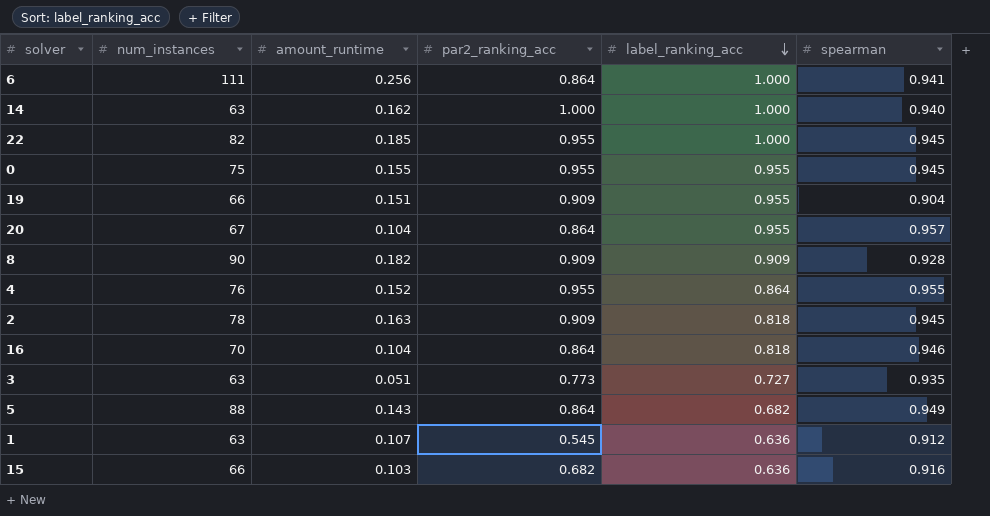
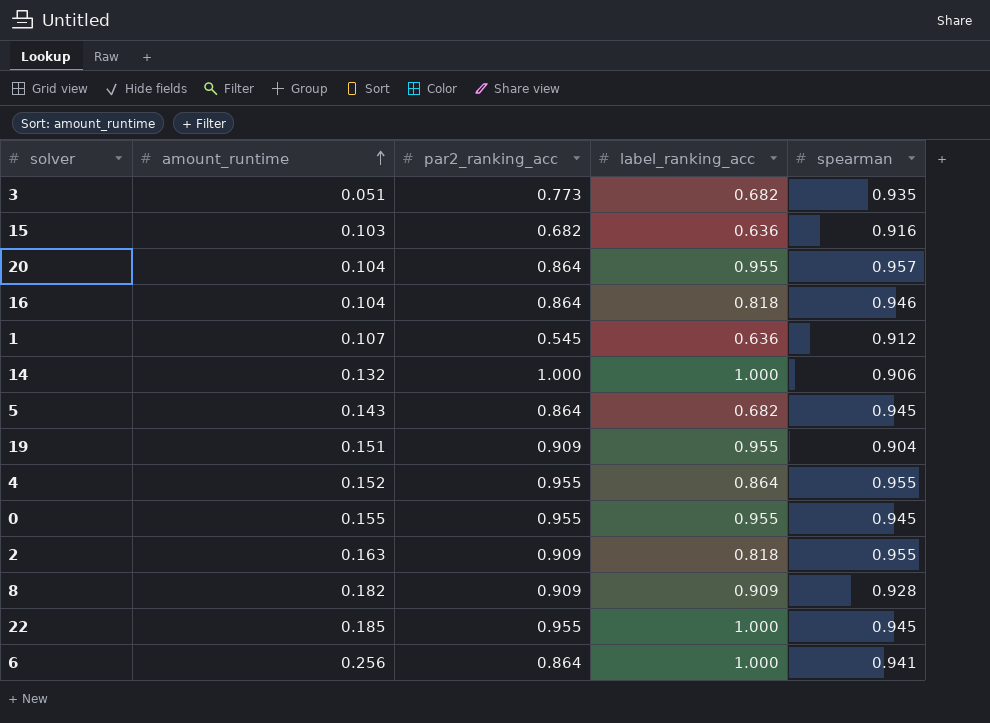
row order: label_ranking_acc descending -> amount_runtime ascending
column num_instances | position: 2 -> none
3 | label_ranking_acc: 0.727 -> 0.682
14 | amount_runtime: 0.162 -> 0.132
14 | spearman: 0.940 -> 0.906
5 | spearman: 0.949 -> 0.945
2 | spearman: 0.945 -> 0.955

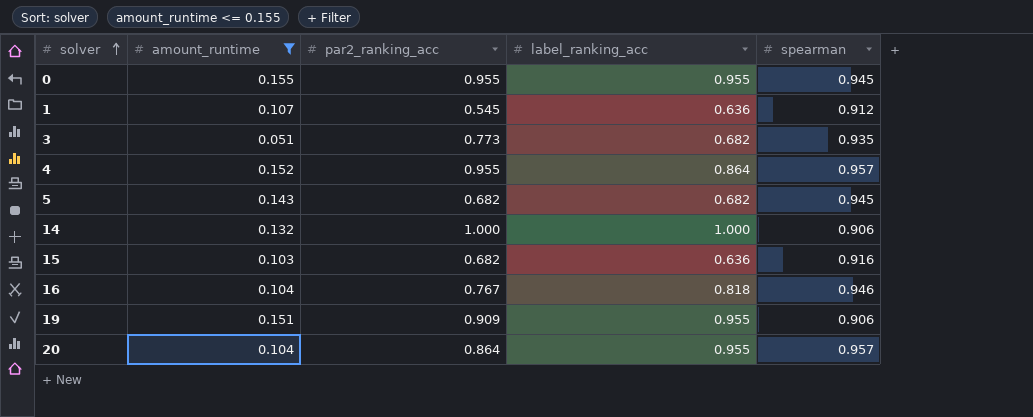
filter: none -> amount_runtime <= 0.155
row order: amount_runtime ascending -> solver ascending
4 | spearman: 0.955 -> 0.957
5 | par2_ranking_acc: 0.864 -> 0.682
16 | par2_ranking_acc: 0.864 -> 0.767
19 | spearman: 0.904 -> 0.906

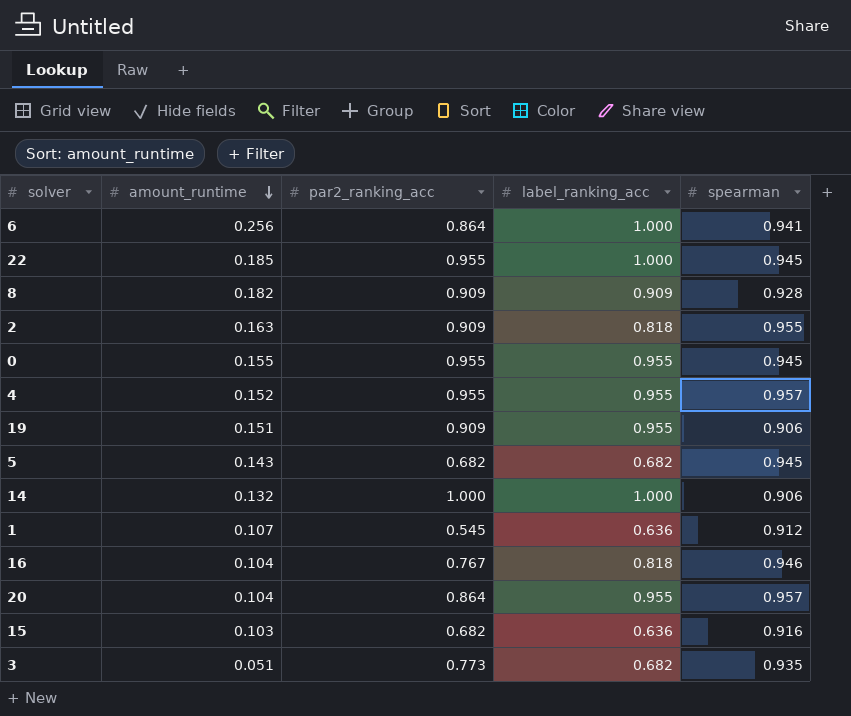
filter: amount_runtime <= 0.155 -> none
row order: solver ascending -> amount_runtime descending
4 | label_ranking_acc: 0.864 -> 0.955

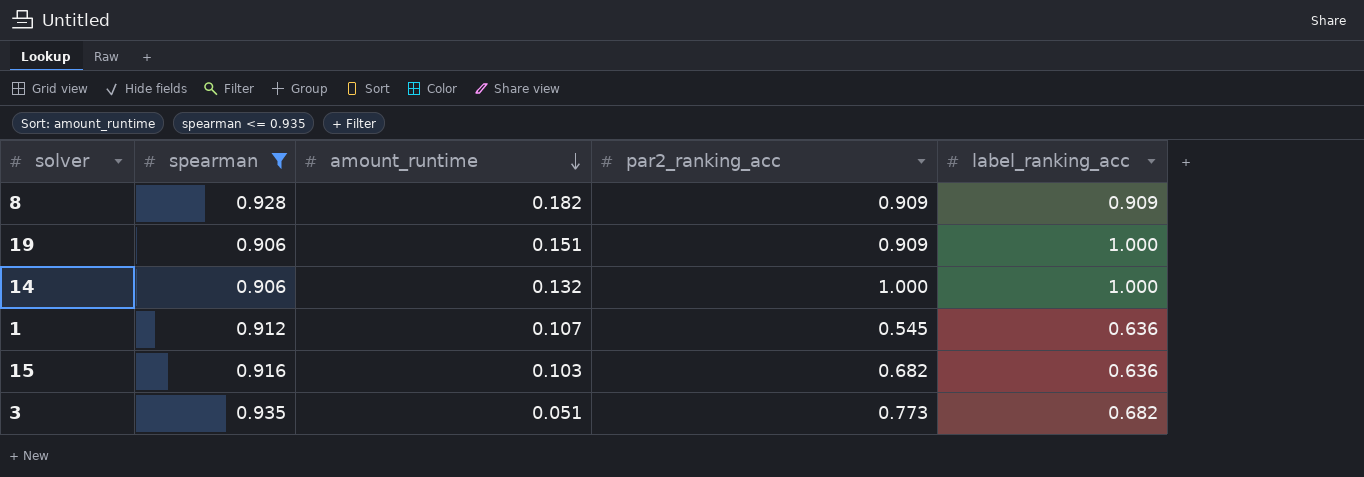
filter: none -> spearman <= 0.935
column spearman | position: 5 -> 2
19 | label_ranking_acc: 0.955 -> 1.000

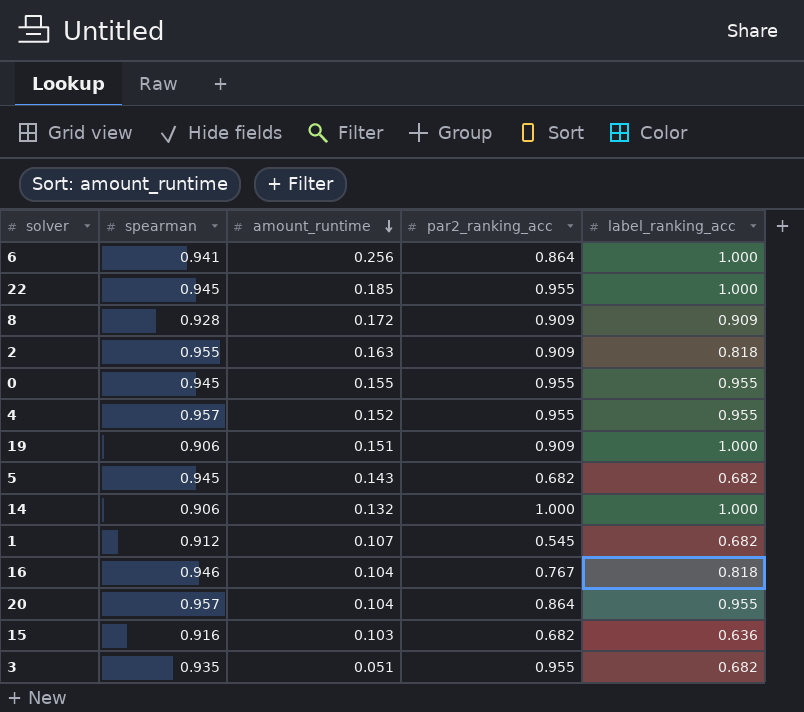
filter: spearman <= 0.935 -> none
8 | amount_runtime: 0.182 -> 0.172
1 | label_ranking_acc: 0.636 -> 0.682
3 | par2_ranking_acc: 0.773 -> 0.955

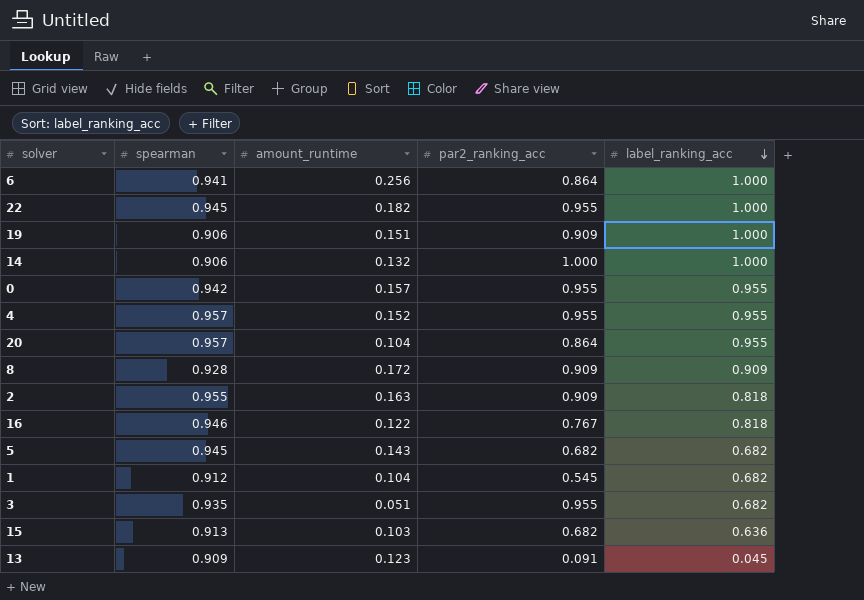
row order: amount_runtime descending -> label_ranking_acc descending
22 | amount_runtime: 0.185 -> 0.182
0 | spearman: 0.945 -> 0.942
0 | amount_runtime: 0.155 -> 0.157
16 | amount_runtime: 0.104 -> 0.122
1 | amount_runtime: 0.107 -> 0.104
15 | spearman: 0.916 -> 0.913
row 13: none -> 0.909 | 0.123 | 0.091 | 0.045

